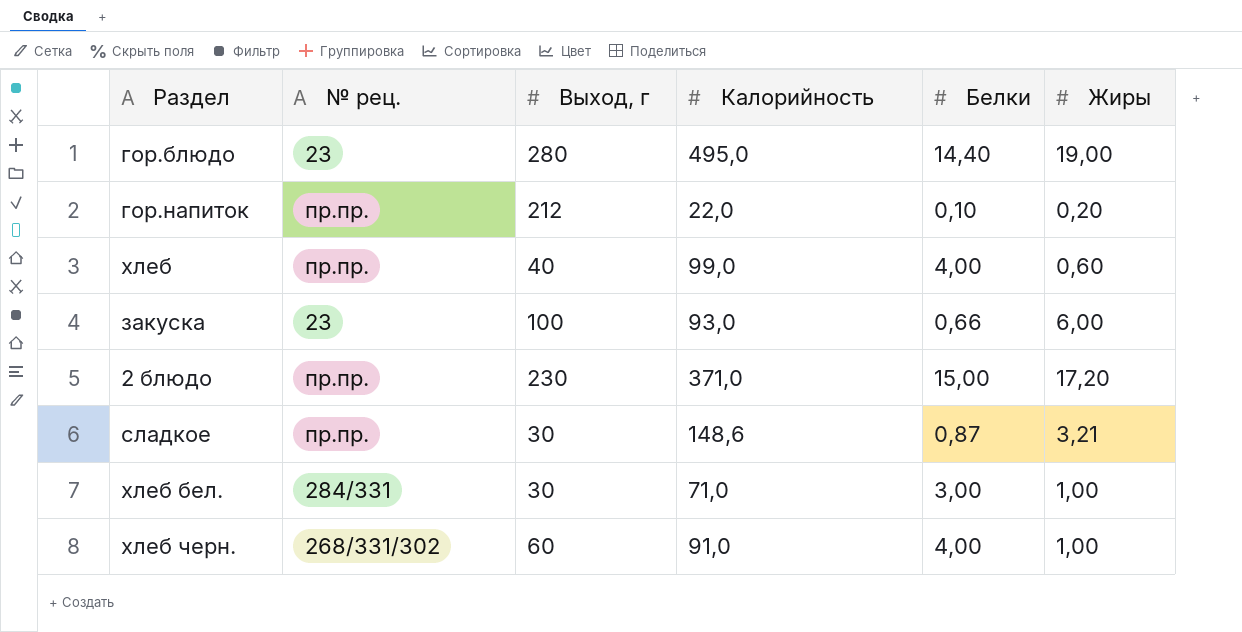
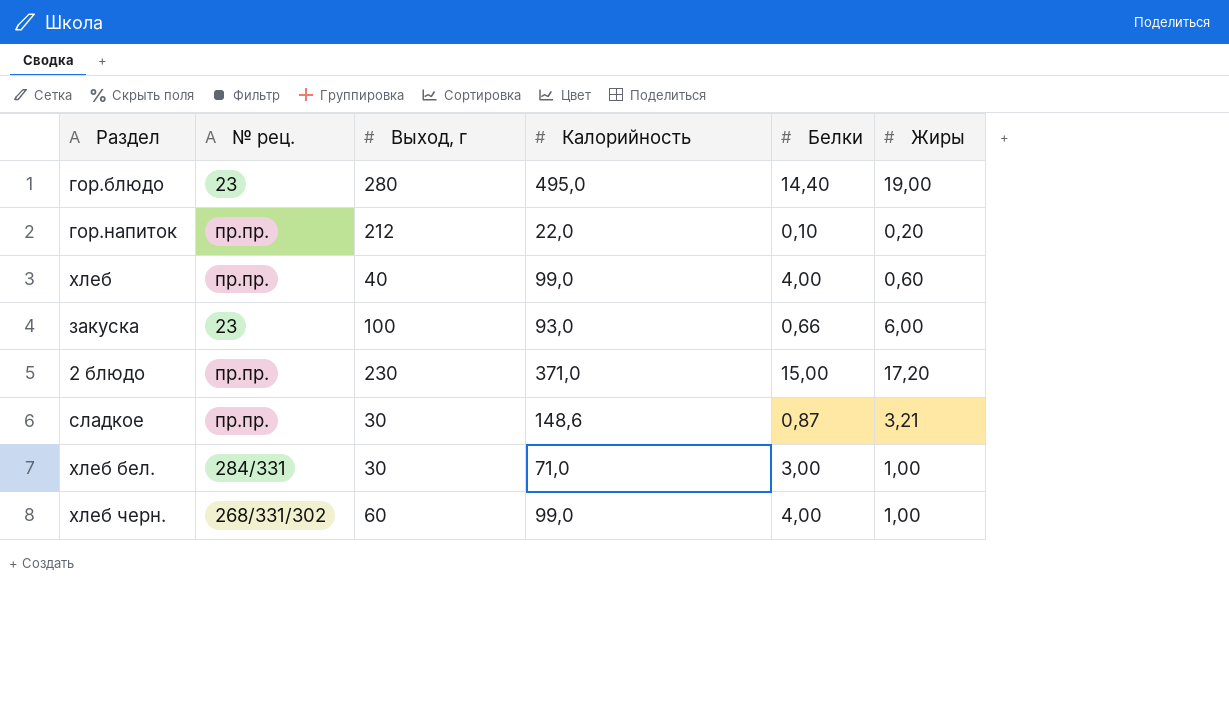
хлеб черн. | Калорийность: 91,0 -> 99,0

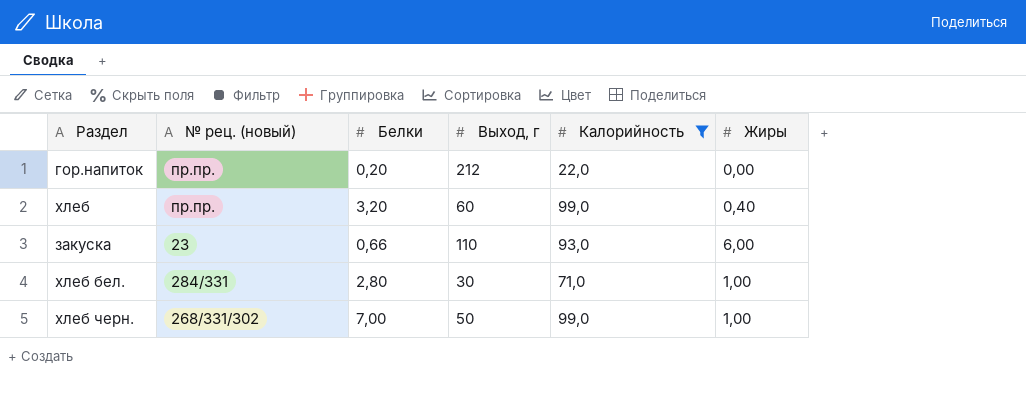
filter: none -> Калорийность <= 99,0
column name: № рец. -> № рец. (новый)
column Белки | position: 5 -> 3
гор.напиток | Белки: 0,10 -> 0,20
гор.напиток | Жиры: 0,20 -> 0,00
хлеб | Белки: 4,00 -> 3,20
хлеб | Выход, г: 40 -> 60
хлеб | Жиры: 0,60 -> 0,40
закуска | Выход, г: 100 -> 110
хлеб бел. | Белки: 3,00 -> 2,80
хлеб черн. | Белки: 4,00 -> 7,00
хлеб черн. | Выход, г: 60 -> 50

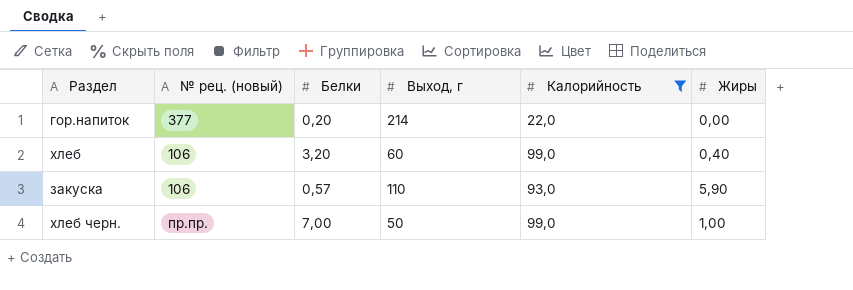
row хлеб бел.: 284/331 | 2,80 | 30 | 71,0 | 1,00 -> none
гор.напиток | № рец. (новый): пр.пр. -> 377
гор.напиток | Выход, г: 212 -> 214
хлеб | № рец. (новый): пр.пр. -> 106
закуска | № рец. (новый): 23 -> 106
закуска | Белки: 0,66 -> 0,57
закуска | Жиры: 6,00 -> 5,90
хлеб черн. | № рец. (новый): 268/331/302 -> пр.пр.

